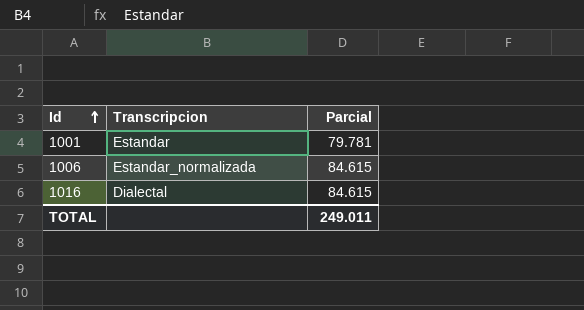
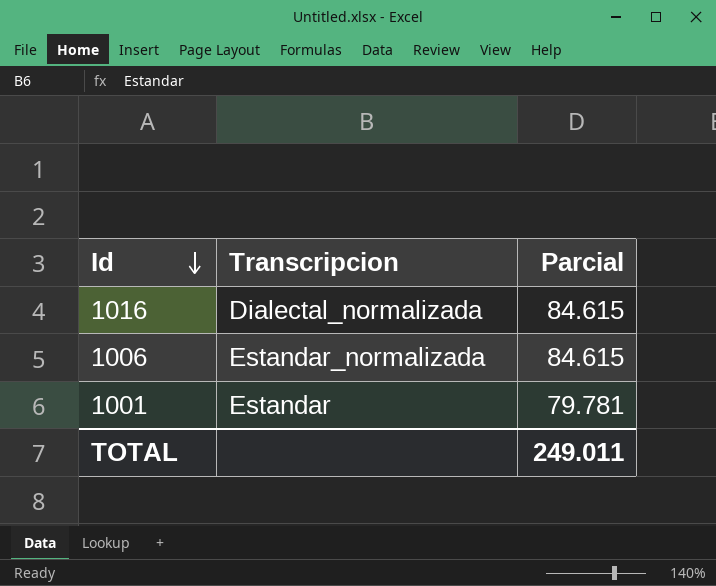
row order: Id ascending -> Id descending
1016 | Transcripcion: Dialectal -> Dialectal_normalizada

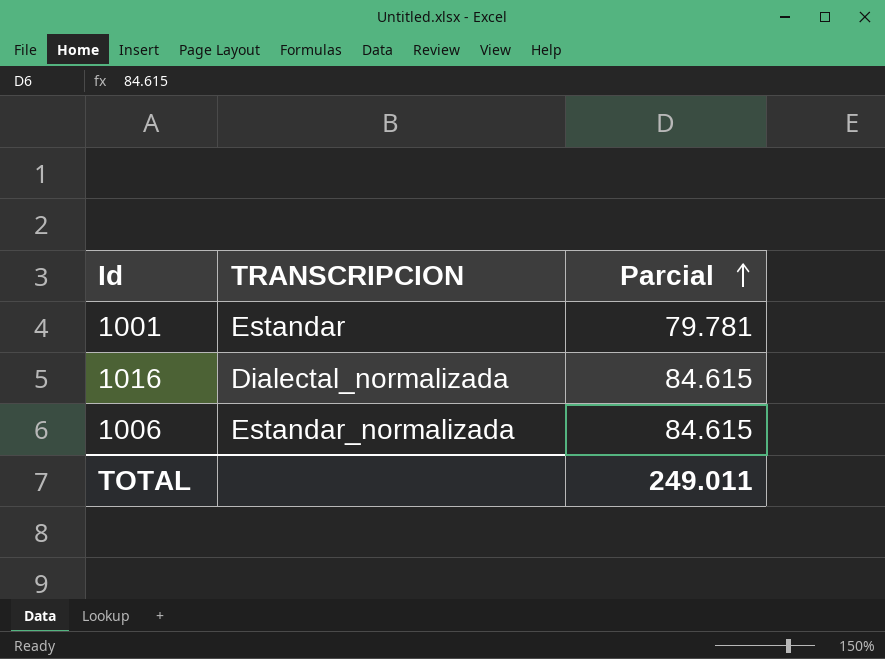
row order: Id descending -> Parcial ascending
column name: Transcripcion -> TRANSCRIPCION

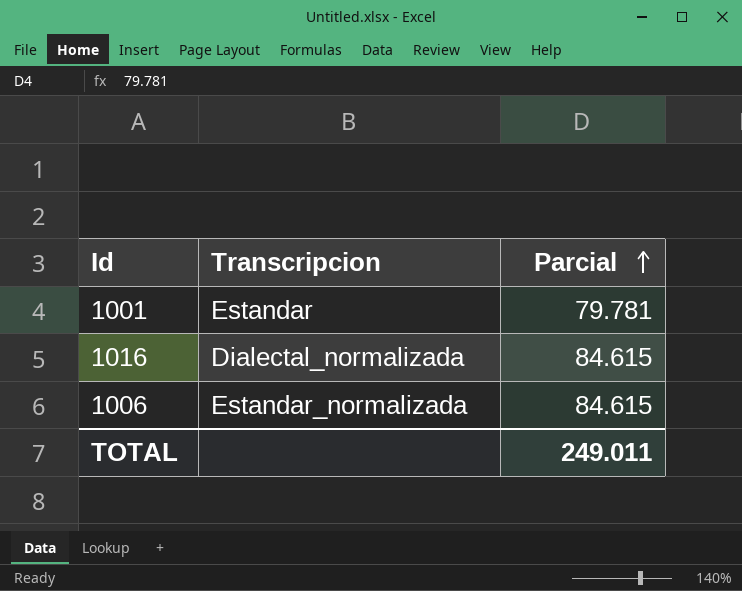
column name: TRANSCRIPCION -> Transcripcion

